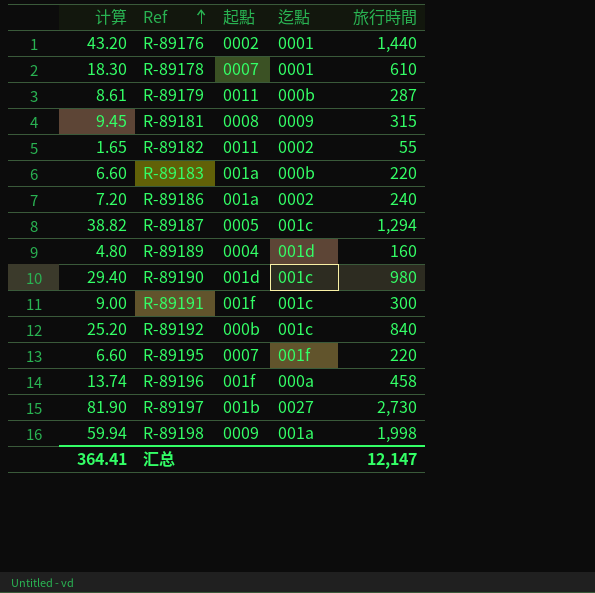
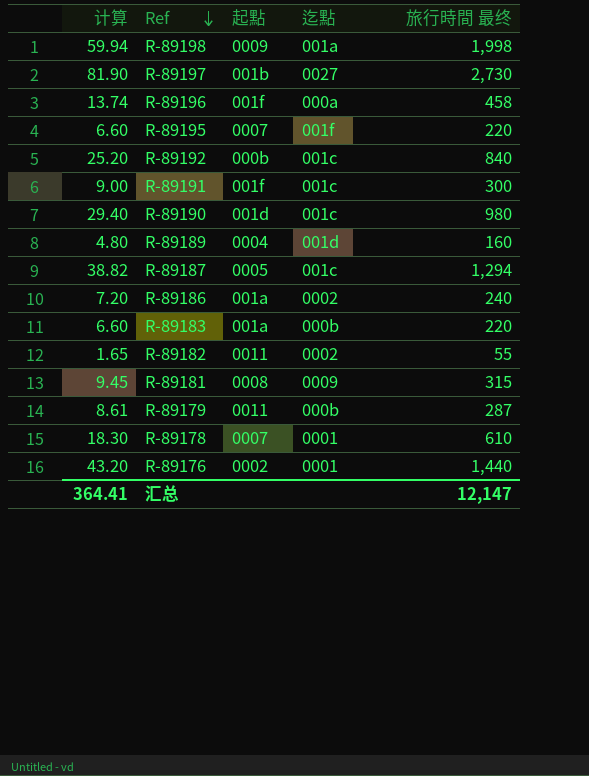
row order: Ref ascending -> Ref descending
column name: 旅行時間 -> 旅行時間 最终

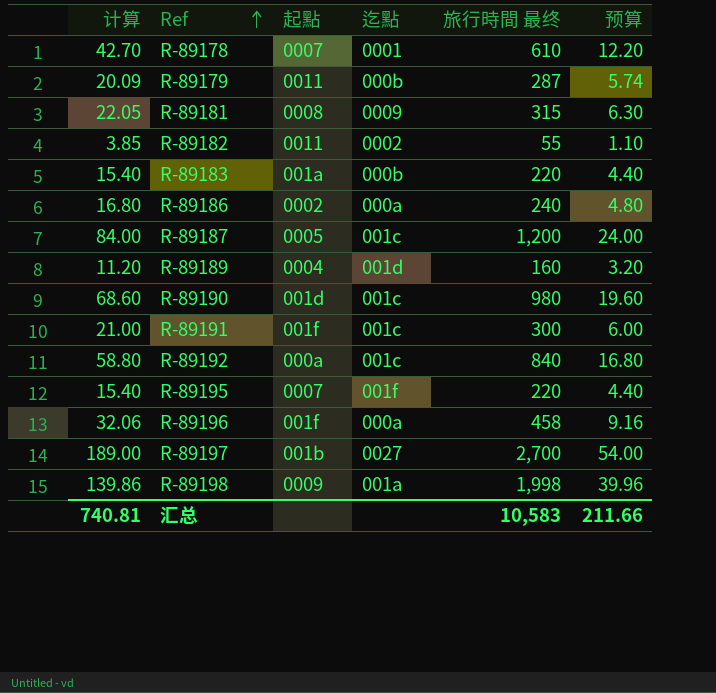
row order: Ref descending -> Ref ascending
column 计算 | formula: [旅行時間 最终] * 0.03 -> [旅行時間 最终] * 0.07
column 预算 | formula: none -> [旅行時間 最终] * 0.02
row R-89176: 43.20 | 0002 | 0001 | 1,440 -> none
R-89186 | 起點: 001a -> 0002
R-89186 | 迄點: 0002 -> 000a
R-89187 | 旅行時間 最终: 1,294 -> 1,200
R-89192 | 起點: 000b -> 000a
R-89197 | 旅行時間 最终: 2,730 -> 2,700
汇总 | 计算: 364.41 -> 740.81
汇总 | 旅行時間 最终: 12,147 -> 10,583

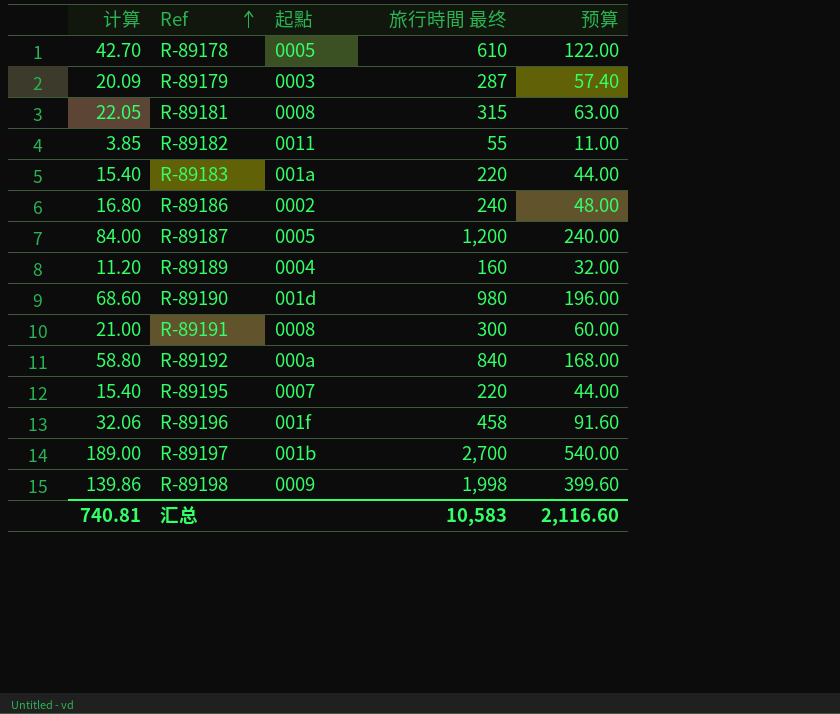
column 迄點 | position: 4 -> none
column 预算 | formula: [旅行時間 最终] * 0.02 -> [旅行時間 最终] * 0.2
R-89178 | 起點: 0007 -> 0005
R-89179 | 起點: 0011 -> 0003
R-89191 | 起點: 001f -> 0008
汇总 | 预算: 211.66 -> 2,116.60

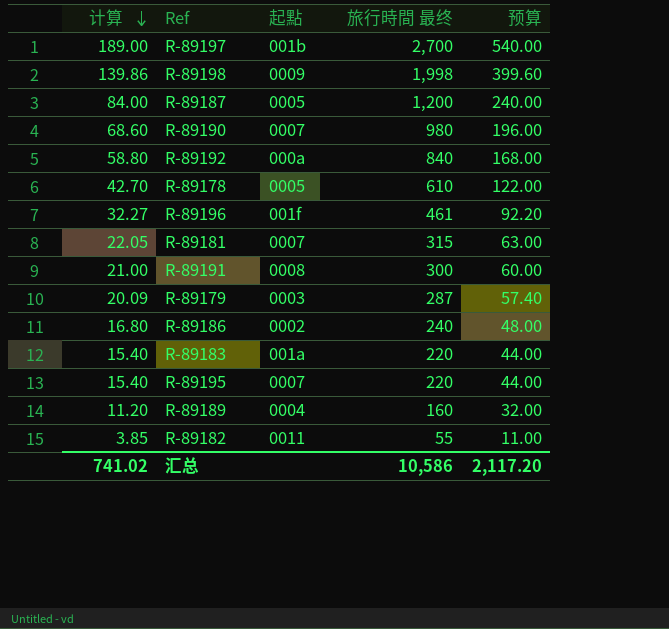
row order: Ref ascending -> 计算 descending
R-89190 | 起點: 001d -> 0007
R-89196 | 计算: 32.06 -> 32.27
R-89196 | 旅行時間 最终: 458 -> 461
R-89196 | 预算: 91.60 -> 92.20
R-89181 | 起點: 0008 -> 0007
汇总 | 计算: 740.81 -> 741.02
汇总 | 旅行時間 最终: 10,583 -> 10,586
汇总 | 预算: 2,116.60 -> 2,117.20

